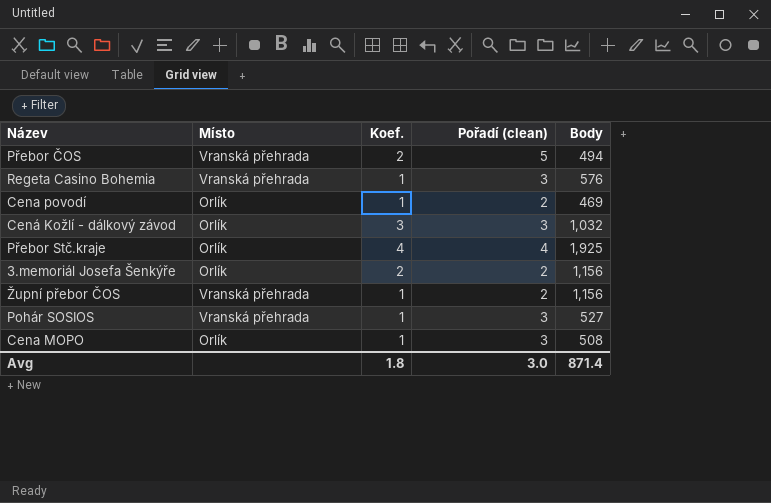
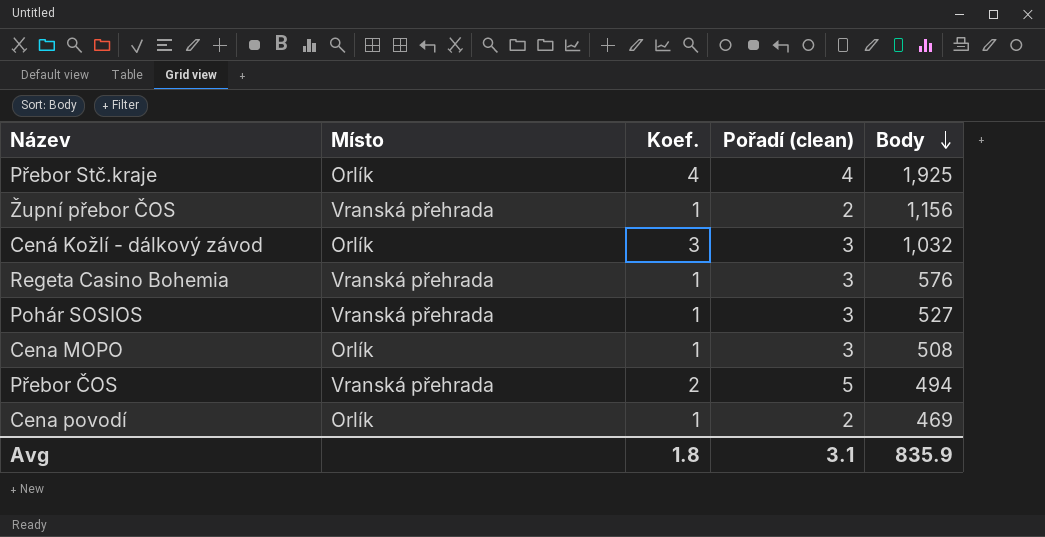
row order: none -> Body descending
row 3.memoriál Josefa Šenkýře: Orlík | 2 | 2 | 1,156 -> none
Avg | Pořadí (clean): 3.0 -> 3.1
Avg | Body: 871.4 -> 835.9

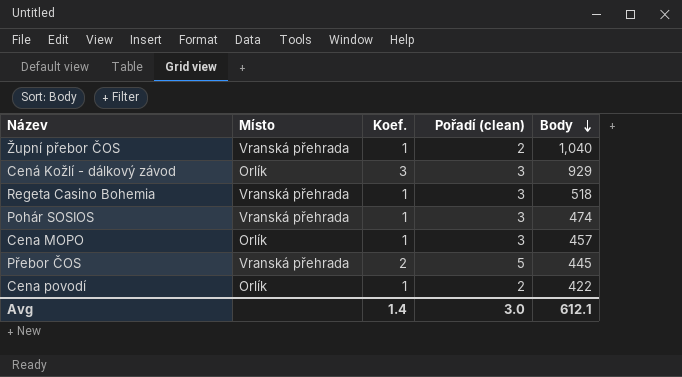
row Přebor Stč.kraje: Orlík | 4 | 4 | 1,925 -> none
Župní přebor ČOS | Body: 1,156 -> 1,040
Cená Kožlí - dálkový závod | Body: 1,032 -> 929
Regeta Casino Bohemia | Body: 576 -> 518
Pohár SOSIOS | Body: 527 -> 474
Cena MOPO | Body: 508 -> 457
Přebor ČOS | Body: 494 -> 445
Cena povodí | Body: 469 -> 422
Avg | Koef.: 1.8 -> 1.4
Avg | Pořadí (clean): 3.1 -> 3.0
Avg | Body: 835.9 -> 612.1

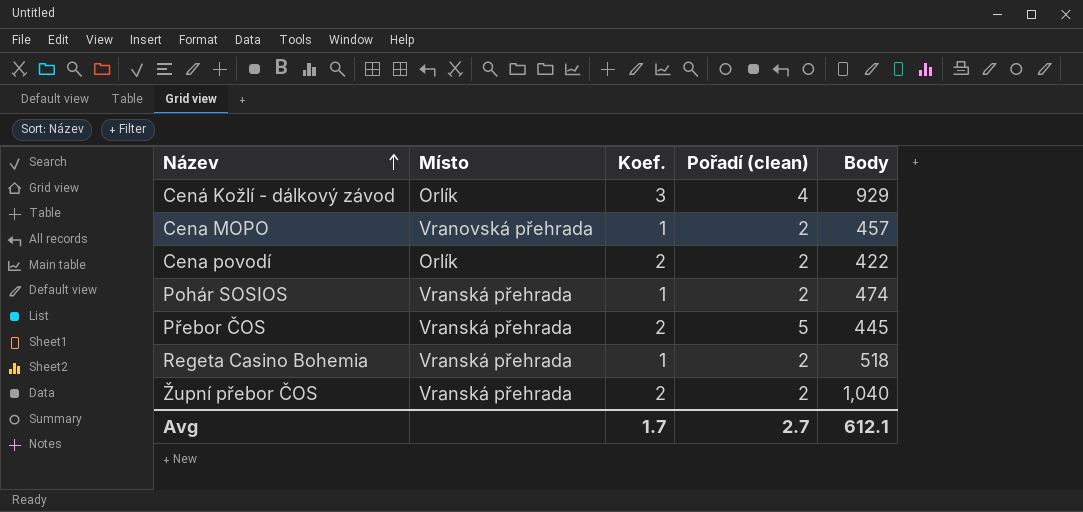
row order: Body descending -> Název ascending
Cená Kožlí - dálkový závod | Pořadí (clean): 3 -> 4
Cena MOPO | Místo: Orlík -> Vranovská přehrada
Cena MOPO | Pořadí (clean): 3 -> 2
Cena povodí | Koef.: 1 -> 2
Pohár SOSIOS | Pořadí (clean): 3 -> 2
Regeta Casino Bohemia | Pořadí (clean): 3 -> 2
Župní přebor ČOS | Koef.: 1 -> 2
Avg | Koef.: 1.4 -> 1.7
Avg | Pořadí (clean): 3.0 -> 2.7

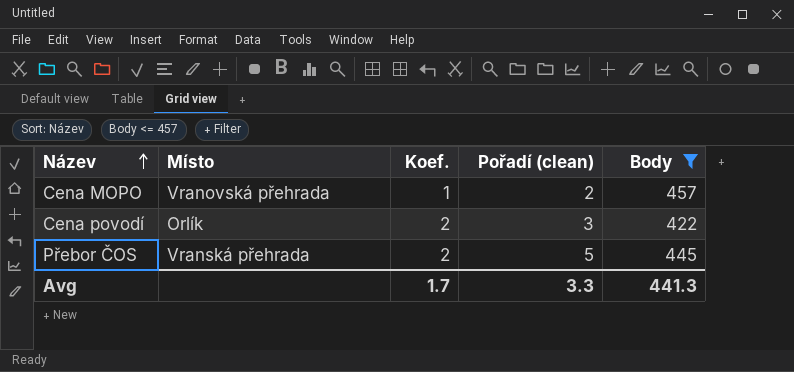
filter: none -> Body <= 457
Cena povodí | Pořadí (clean): 2 -> 3
Avg | Pořadí (clean): 2.7 -> 3.3
Avg | Body: 612.1 -> 441.3

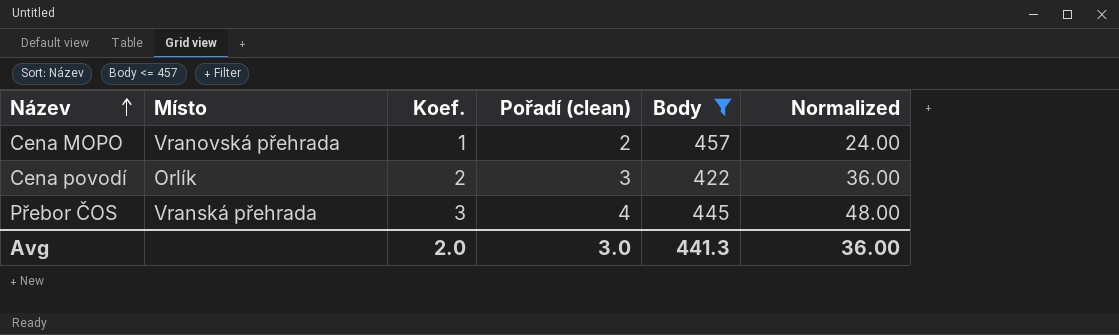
column Normalized | formula: none -> [Pořadí (clean)] * 12
Přebor ČOS | Koef.: 2 -> 3
Přebor ČOS | Pořadí (clean): 5 -> 4
Avg | Koef.: 1.7 -> 2.0
Avg | Pořadí (clean): 3.3 -> 3.0

